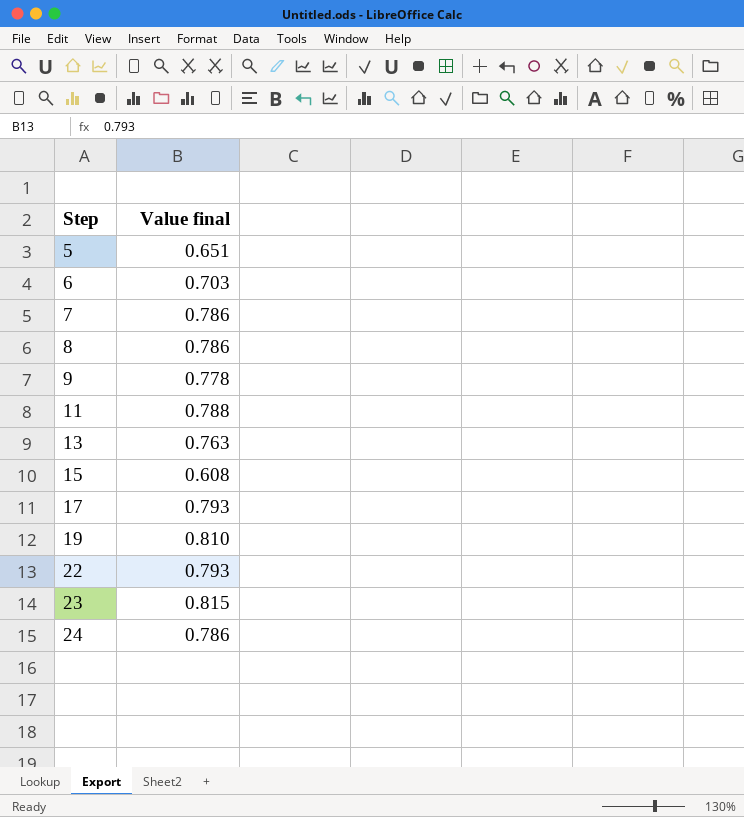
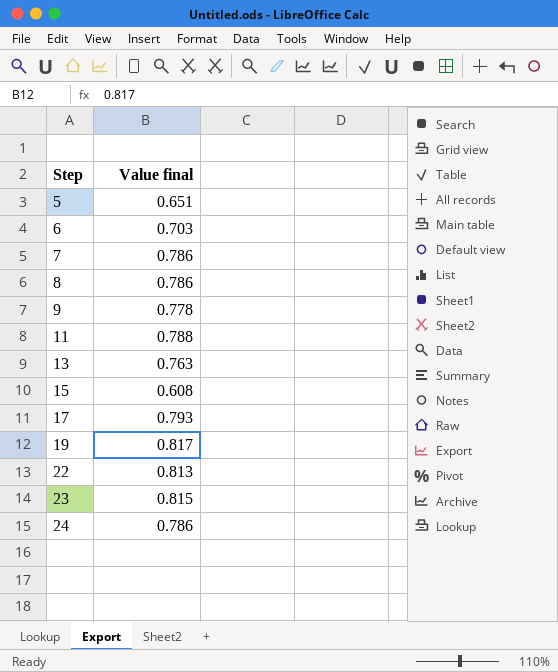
19 | Value final: 0.810 -> 0.817
22 | Value final: 0.793 -> 0.813

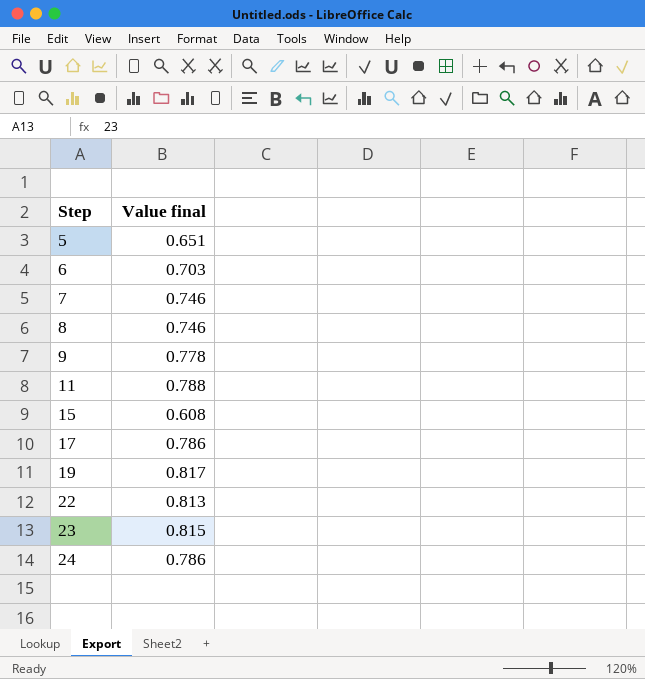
row 13: 0.763 -> none
7 | Value final: 0.786 -> 0.746
8 | Value final: 0.786 -> 0.746
17 | Value final: 0.793 -> 0.786

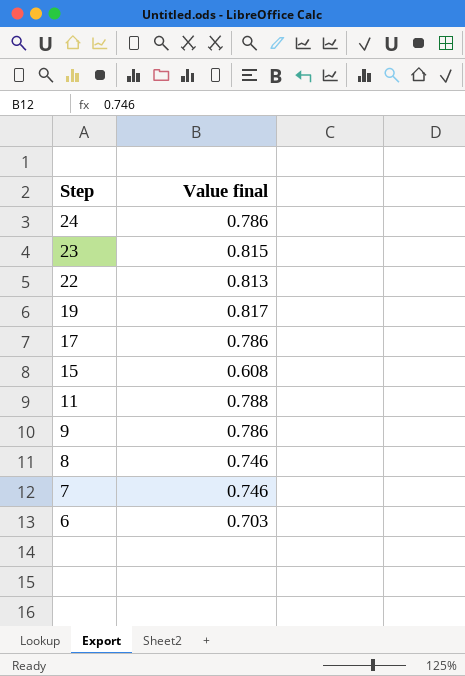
row order: Step ascending -> Step descending
row 5: 0.651 -> none
9 | Value final: 0.778 -> 0.786

